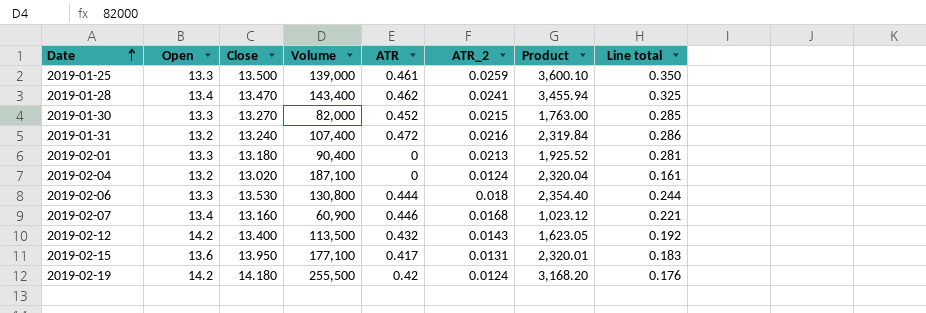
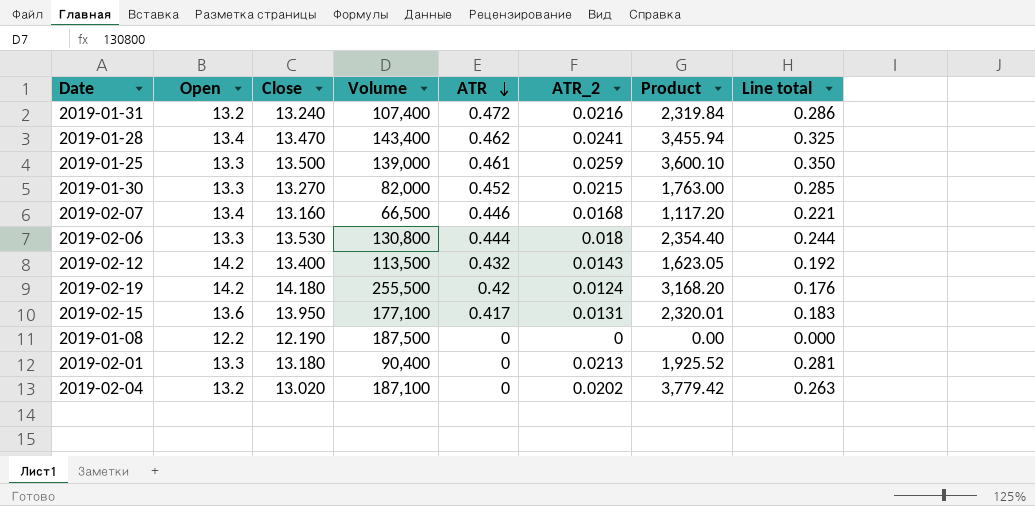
row order: Date ascending -> ATR descending
2019-02-07 | Volume: 60,900 -> 66,500
2019-02-07 | Product: 1,023.12 -> 1,117.20
row 2019-01-08: none -> 12.2 | 12.190 | 187,500 | 0 | 0 | 0.00 | 0.000
2019-02-04 | ATR_2: 0.0124 -> 0.0202
2019-02-04 | Product: 2,320.04 -> 3,779.42
2019-02-04 | Line total: 0.161 -> 0.263

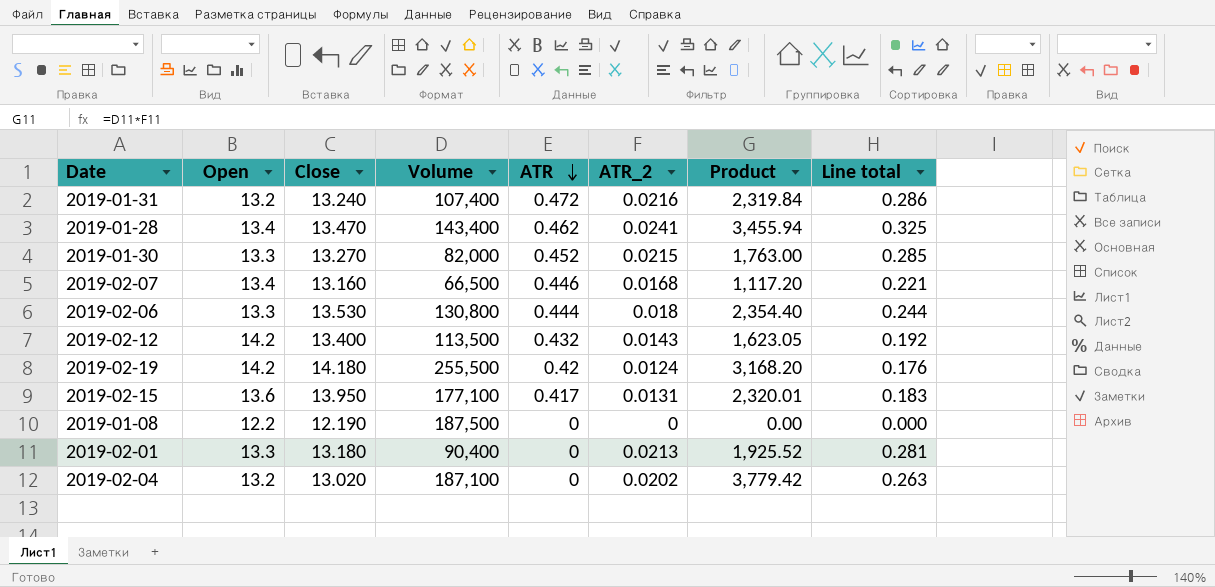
row 2019-01-25: 13.3 | 13.500 | 139,000 | 0.461 | 0.0259 | 3,600.10 | 0.350 -> none

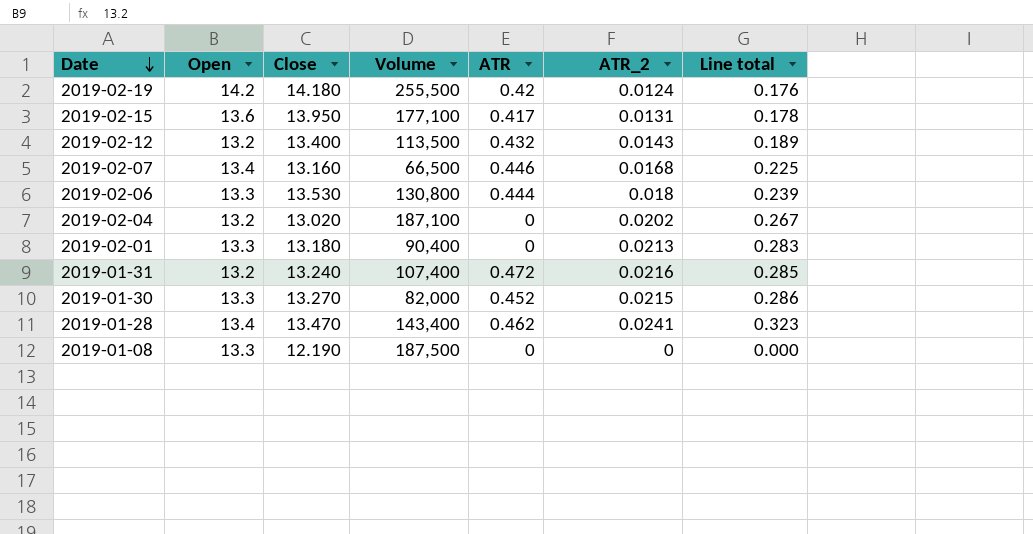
row order: ATR descending -> Date descending
column Product | formula: [Volume] * [ATR_2] -> none
column Line total | formula: [Close] * [ATR_2] -> [Open] * [ATR_2]
2019-02-12 | Open: 14.2 -> 13.2
2019-01-08 | Open: 12.2 -> 13.3

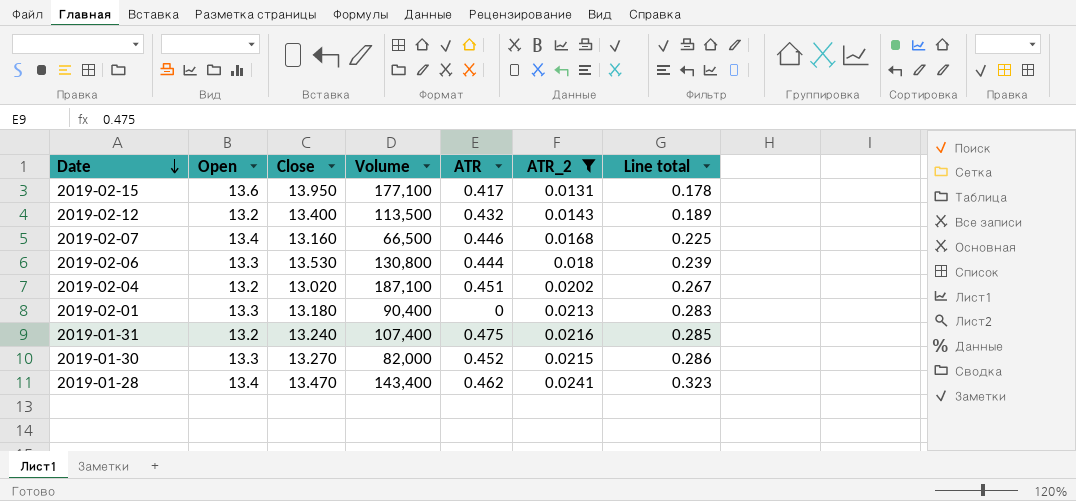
filter: none -> ATR_2 >= 0.0131
2019-02-04 | ATR: 0 -> 0.451
2019-01-31 | ATR: 0.472 -> 0.475

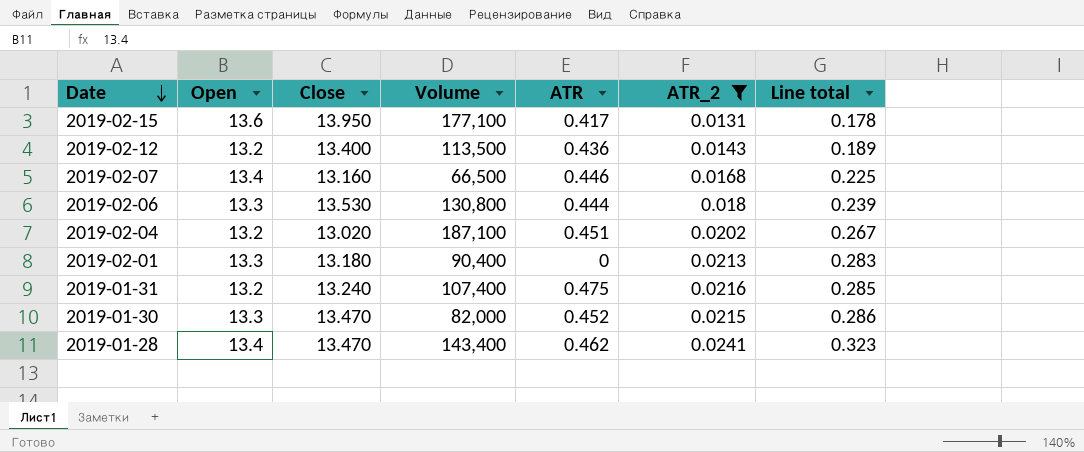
2019-02-12 | ATR: 0.432 -> 0.436
2019-01-30 | Close: 13.270 -> 13.470

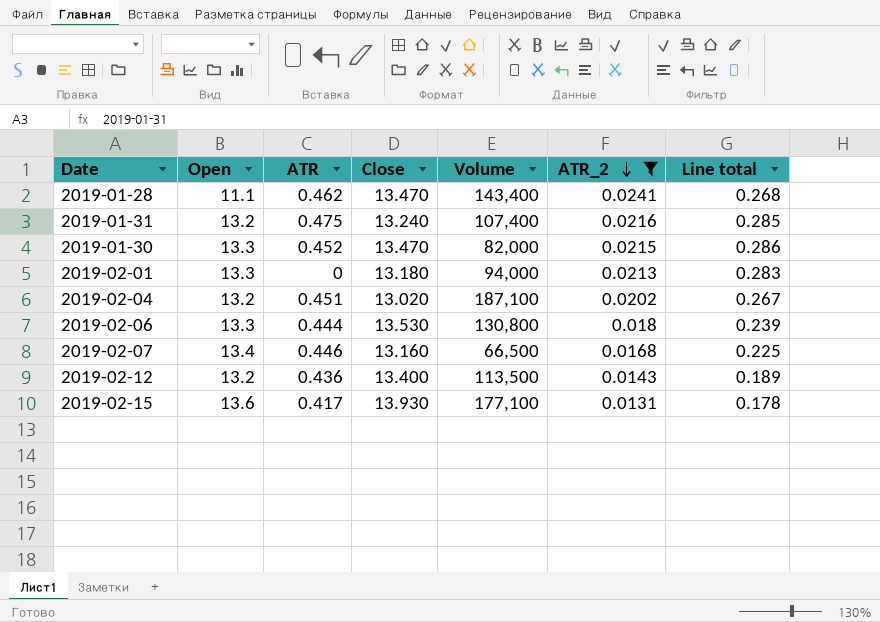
row order: Date descending -> ATR_2 descending
column ATR | position: 5 -> 3
2019-01-28 | Open: 13.4 -> 11.1
2019-01-28 | Line total: 0.323 -> 0.268
2019-02-01 | Volume: 90,400 -> 94,000
2019-02-15 | Close: 13.950 -> 13.930

